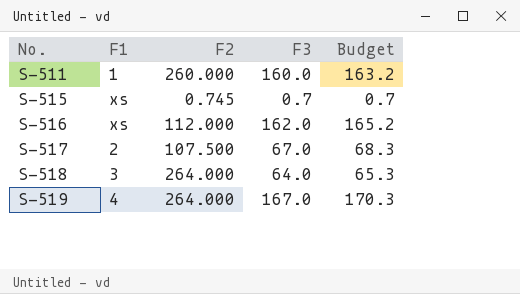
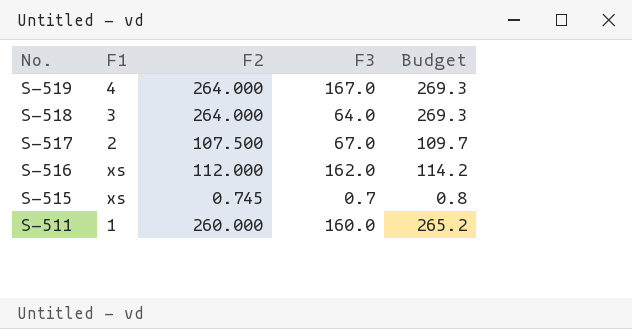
row order: No. ascending -> No. descending
column Budget | formula: [F3] * 1.02 -> [F2] * 1.02

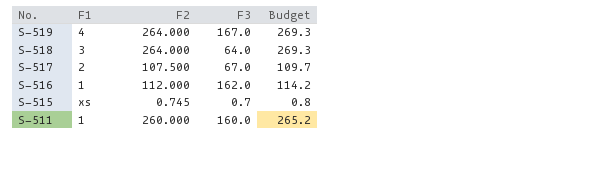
S-516 | F1: xs -> 1

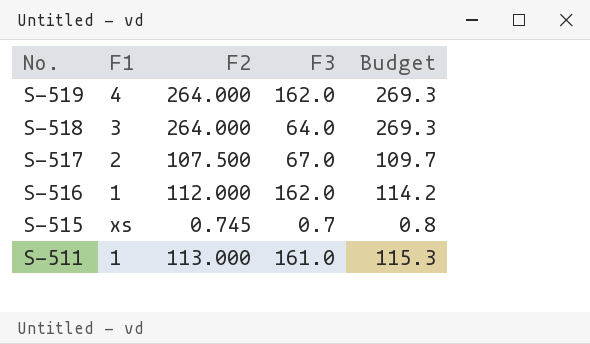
S-519 | F3: 167.0 -> 162.0
S-511 | F2: 260.000 -> 113.000
S-511 | F3: 160.0 -> 161.0
S-511 | Budget: 265.2 -> 115.3

